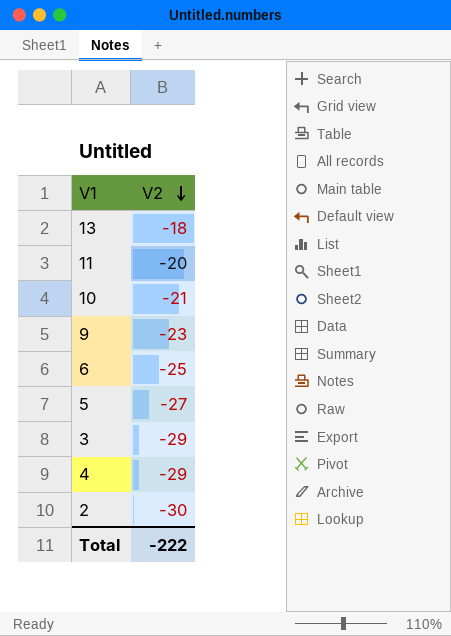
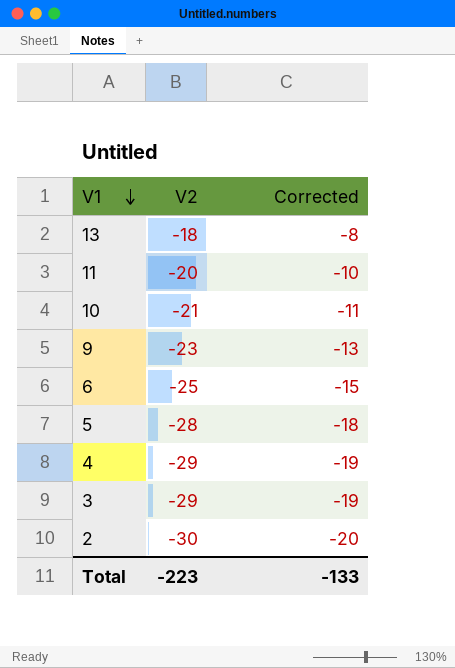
row order: V2 descending -> V1 descending
column Corrected | formula: none -> [V2] + 10
5 | V2: -27 -> -28
Total | V2: -222 -> -223

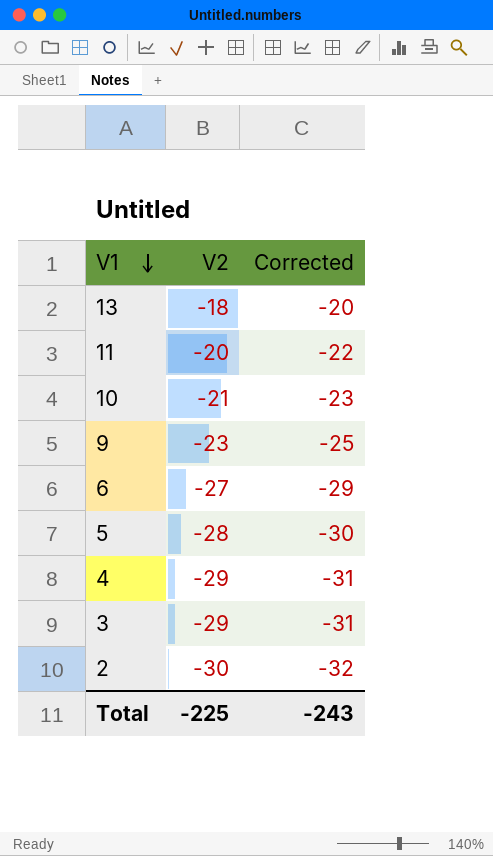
column Corrected | formula: [V2] + 10 -> [V2] - 2
6 | V2: -25 -> -27
Total | V2: -223 -> -225
Total | Corrected: -133 -> -243

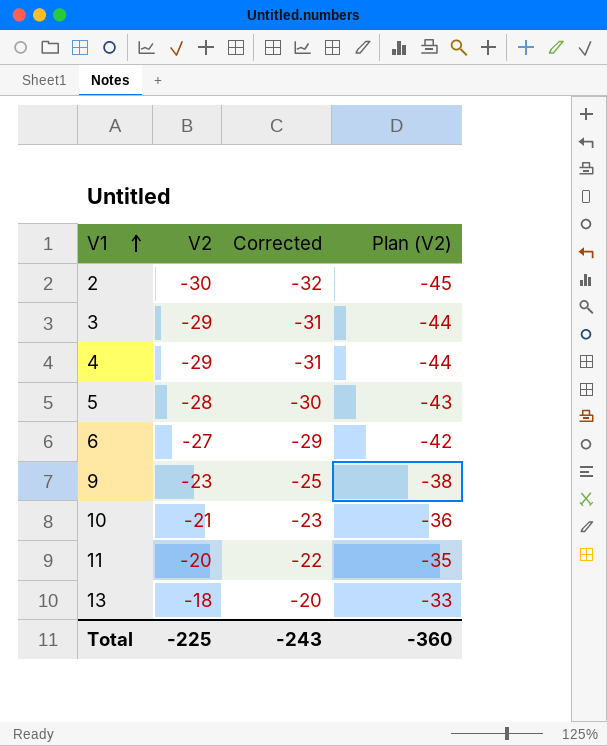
row order: V1 descending -> V1 ascending
column Plan (V2) | formula: none -> [V2] - 15

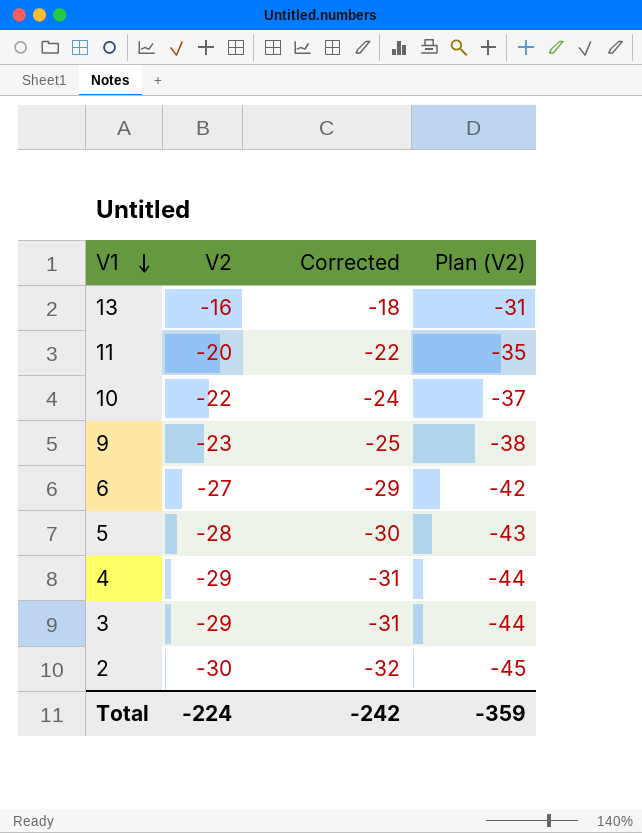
row order: V1 ascending -> V1 descending
13 | V2: -18 -> -16
13 | Corrected: -20 -> -18
13 | Plan (V2): -33 -> -31
10 | V2: -21 -> -22
10 | Corrected: -23 -> -24
10 | Plan (V2): -36 -> -37
Total | V2: -225 -> -224
Total | Corrected: -243 -> -242
Total | Plan (V2): -360 -> -359

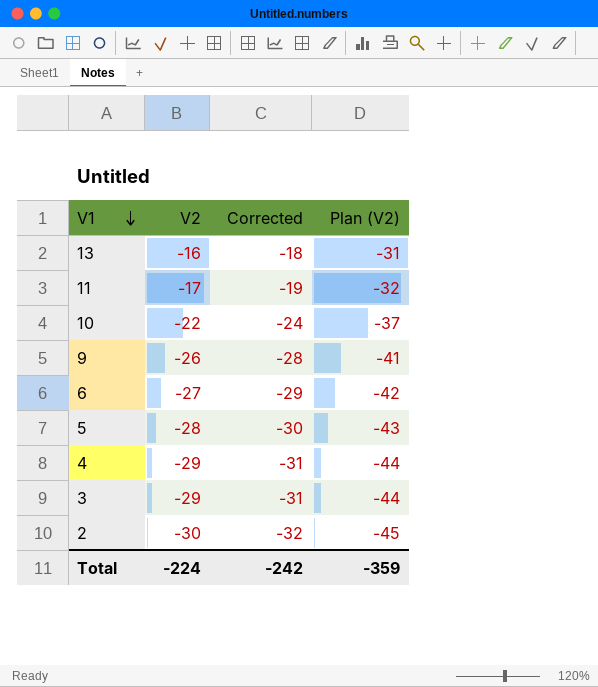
11 | V2: -20 -> -17
11 | Corrected: -22 -> -19
11 | Plan (V2): -35 -> -32
9 | V2: -23 -> -26
9 | Corrected: -25 -> -28
9 | Plan (V2): -38 -> -41

